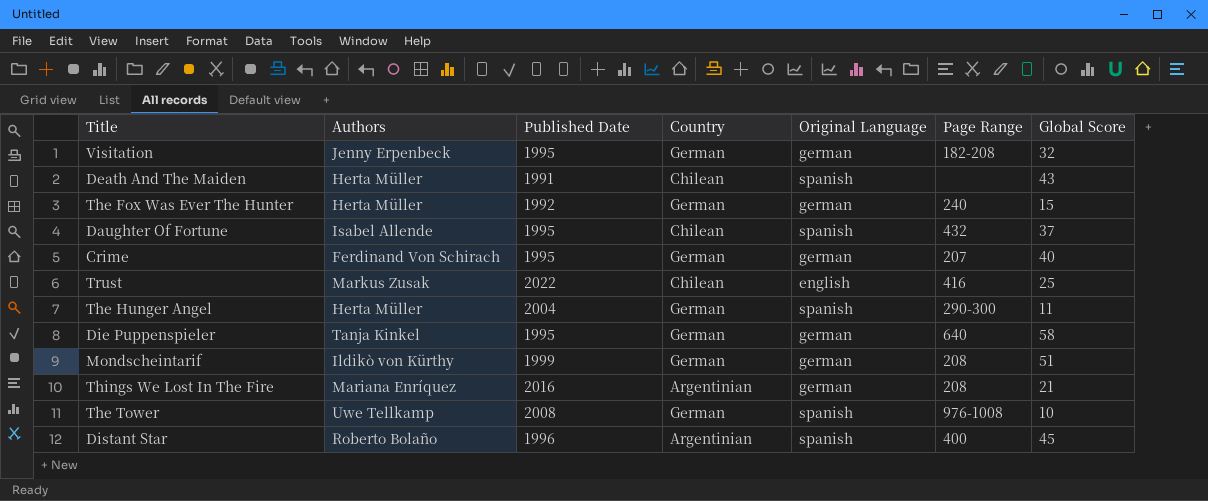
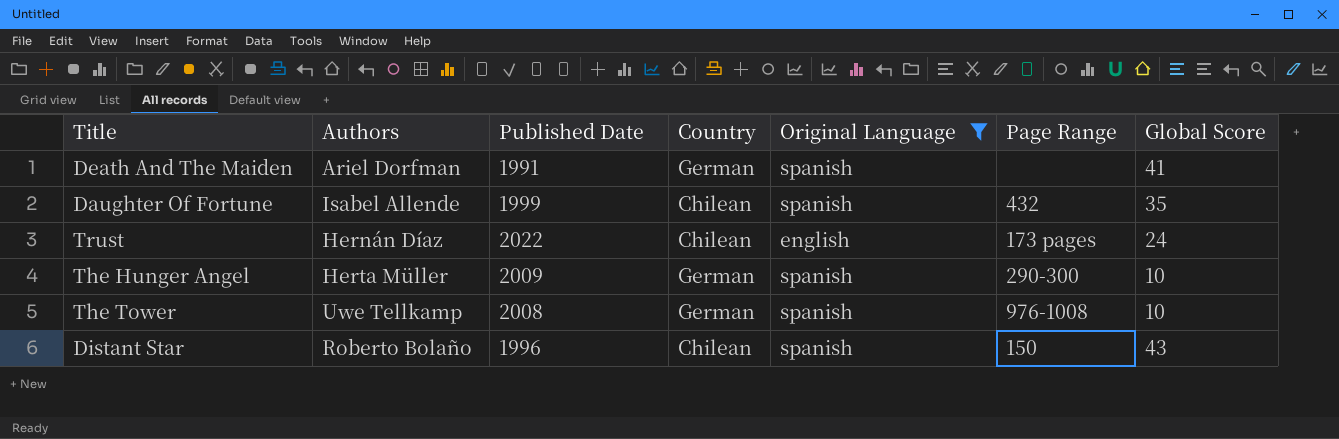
filter: none -> Original Language != german
Death And The Maiden | Authors: Herta Müller -> Ariel Dorfman
Death And The Maiden | Country: Chilean -> German
Death And The Maiden | Global Score: 43 -> 41
Daughter Of Fortune | Published Date: 1995 -> 1999
Daughter Of Fortune | Global Score: 37 -> 35
Trust | Authors: Markus Zusak -> Hernán Díaz
Trust | Page Range: 416 -> 173 pages
Trust | Global Score: 25 -> 24
The Hunger Angel | Published Date: 2004 -> 2009
The Hunger Angel | Global Score: 11 -> 10
Distant Star | Country: Argentinian -> Chilean
Distant Star | Page Range: 400 -> 150
Distant Star | Global Score: 45 -> 43

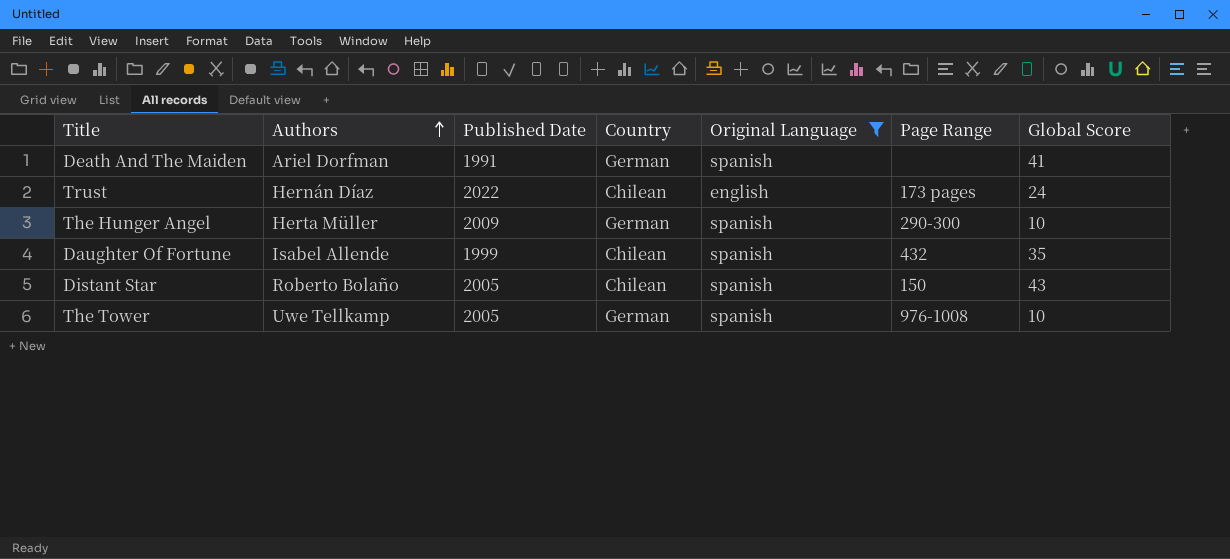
row order: none -> Authors ascending
Distant Star | Published Date: 1996 -> 2005
The Tower | Published Date: 2008 -> 2005

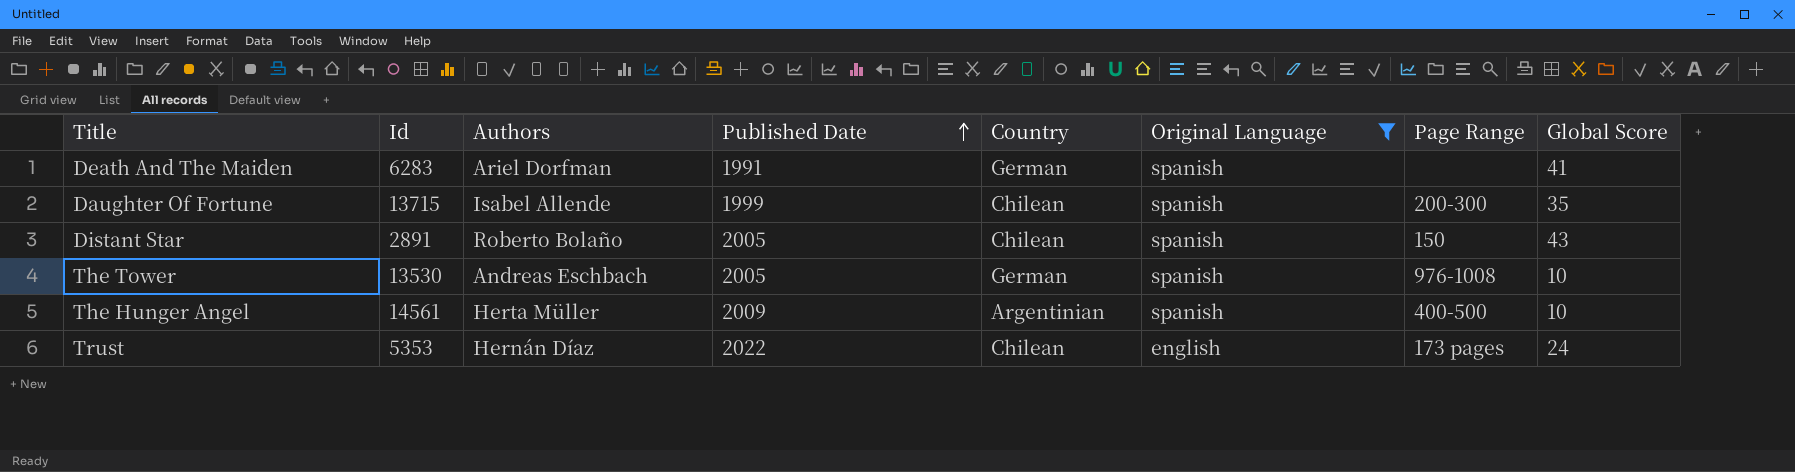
row order: Authors ascending -> Published Date ascending
column Id | position: none -> 2
Daughter Of Fortune | Page Range: 432 -> 200-300
The Tower | Authors: Uwe Tellkamp -> Andreas Eschbach
The Hunger Angel | Country: German -> Argentinian
The Hunger Angel | Page Range: 290-300 -> 400-500

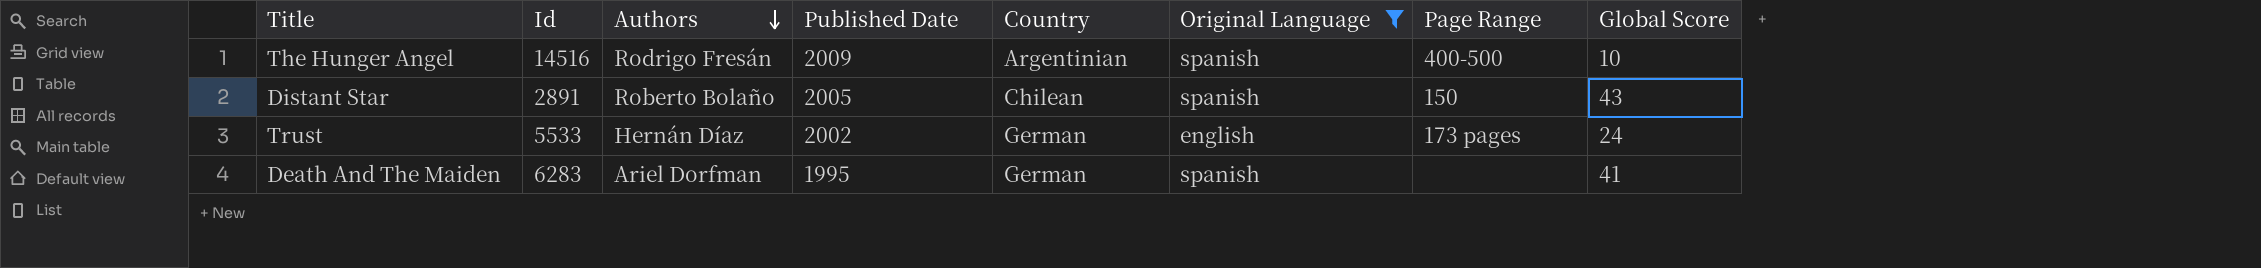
row order: Published Date ascending -> Authors descending
row Daughter Of Fortune: 13715 | Isabel Allende | 1999 | Chilean | spanish | 200-300 | 35 -> none
row The Tower: 13530 | Andreas Eschbach | 2005 | German | spanish | 976-1008 | 10 -> none
The Hunger Angel | Id: 14561 -> 14516
The Hunger Angel | Authors: Herta Müller -> Rodrigo Fresán
Trust | Id: 5353 -> 5533
Trust | Published Date: 2022 -> 2002
Trust | Country: Chilean -> German
Death And The Maiden | Published Date: 1991 -> 1995

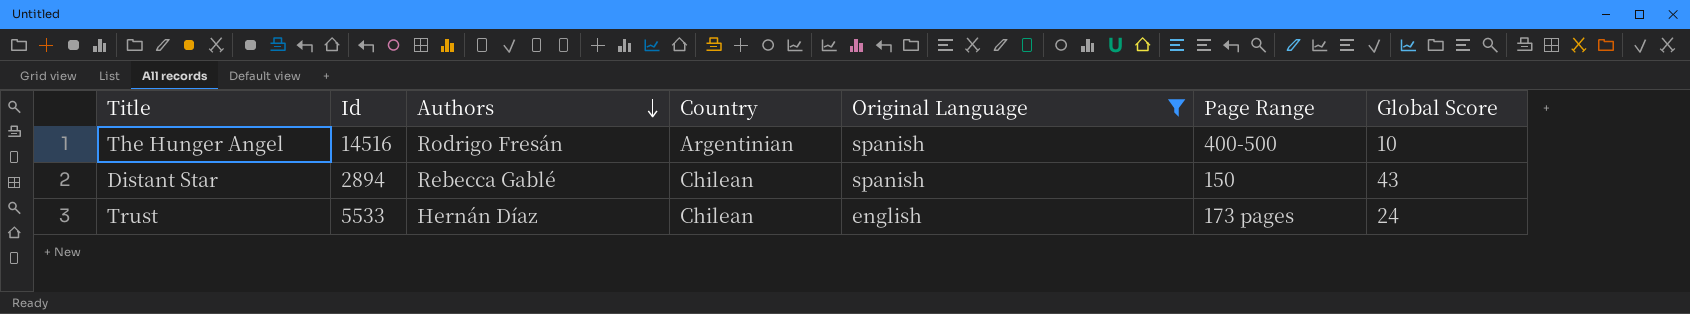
column Published Date | position: 4 -> none
row Death And The Maiden: 6283 | Ariel Dorfman | 1995 | German | spanish | none | 41 -> none
Distant Star | Id: 2891 -> 2894
Distant Star | Authors: Roberto Bolaño -> Rebecca Gablé
Trust | Country: German -> Chilean

